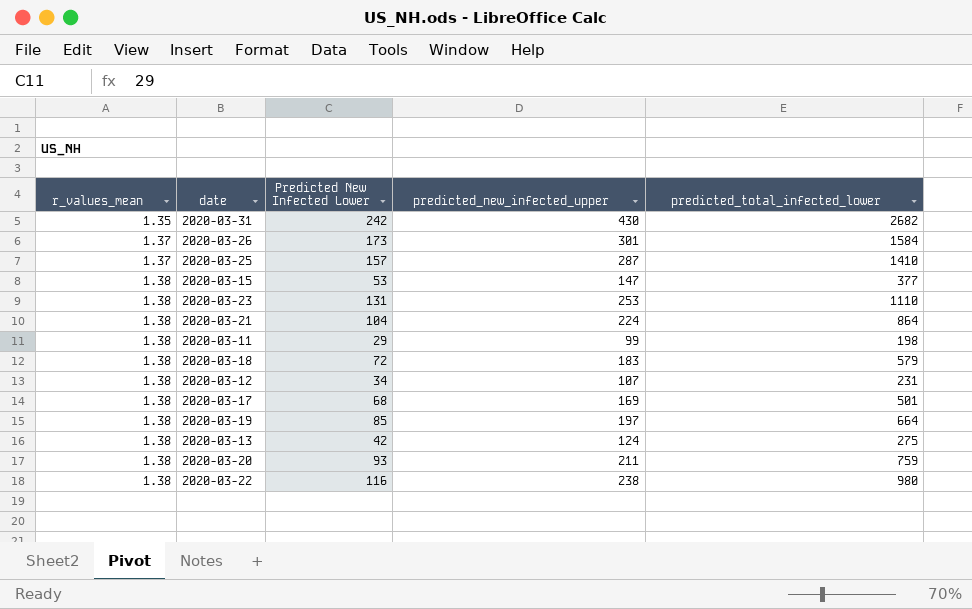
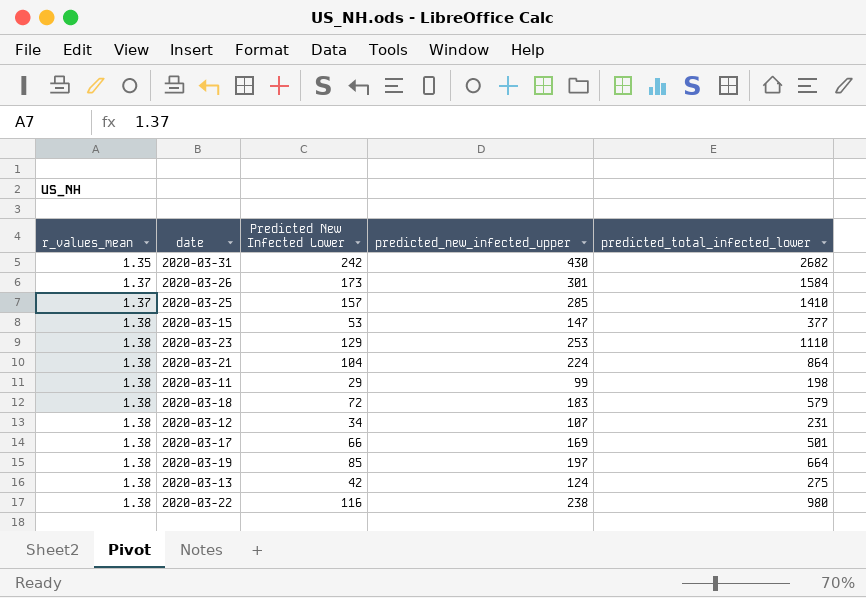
row 2020-03-20: 1.38 | 93 | 211 | 759 -> none
2020-03-25 | predicted_new_infected_upper: 287 -> 285
2020-03-23 | Predicted New Infected Lower: 131 -> 129
2020-03-17 | Predicted New Infected Lower: 68 -> 66

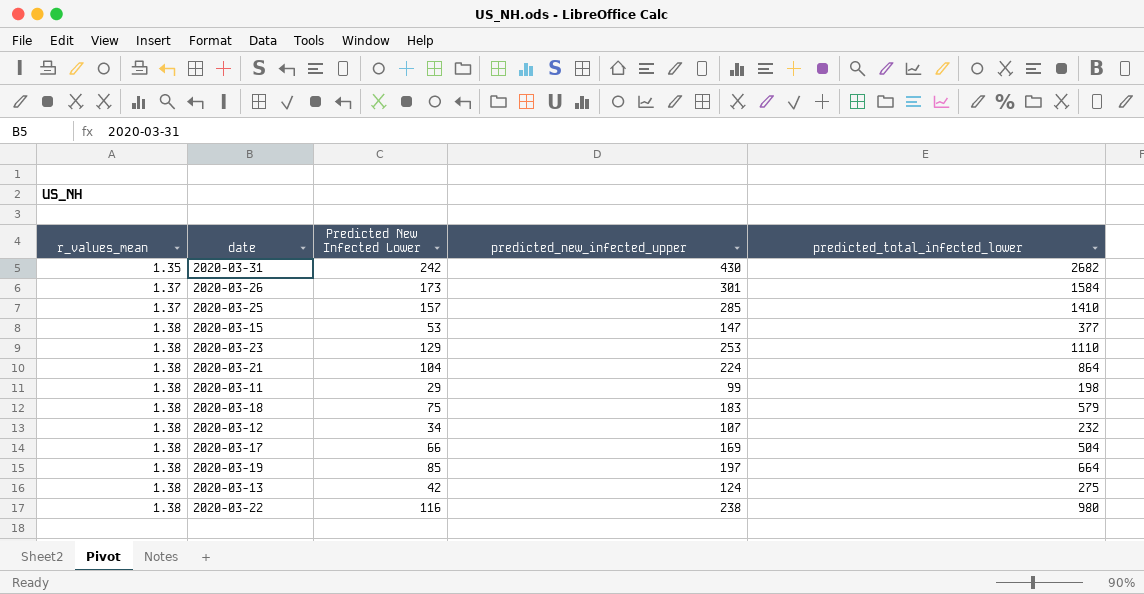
2020-03-18 | Predicted New Infected Lower: 72 -> 75
2020-03-12 | predicted_total_infected_lower: 231 -> 232
2020-03-17 | predicted_total_infected_lower: 501 -> 504

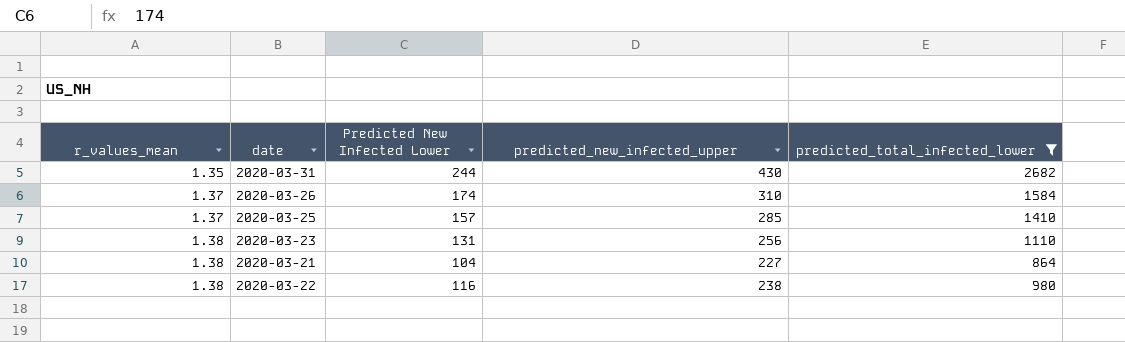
filter: none -> predicted_total_infected_lower >= 864
2020-03-31 | Predicted New Infected Lower: 242 -> 244
2020-03-26 | Predicted New Infected Lower: 173 -> 174
2020-03-26 | predicted_new_infected_upper: 301 -> 310
2020-03-23 | Predicted New Infected Lower: 129 -> 131
2020-03-23 | predicted_new_infected_upper: 253 -> 256
2020-03-21 | predicted_new_infected_upper: 224 -> 227

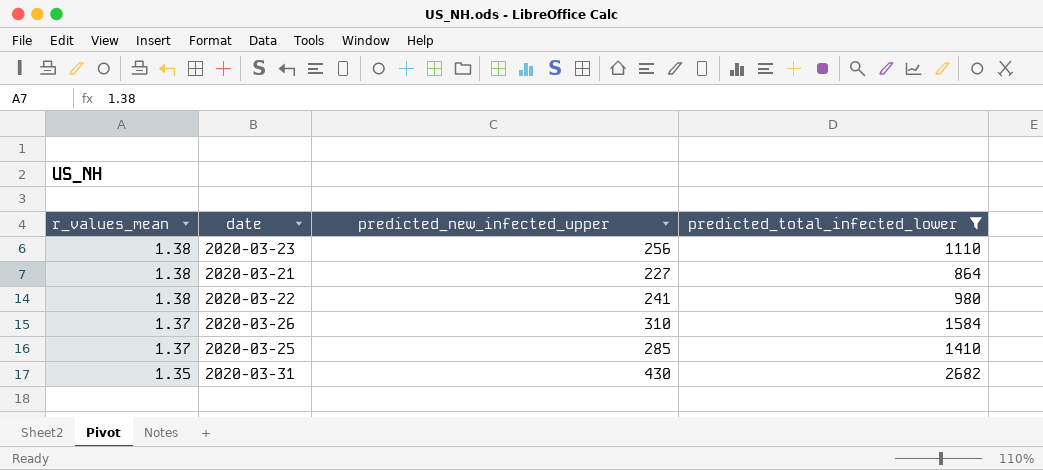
row order: r_values_mean ascending -> r_values_mean descending
column Predicted New Infected Lower | position: 3 -> none
2020-03-22 | predicted_new_infected_upper: 238 -> 241

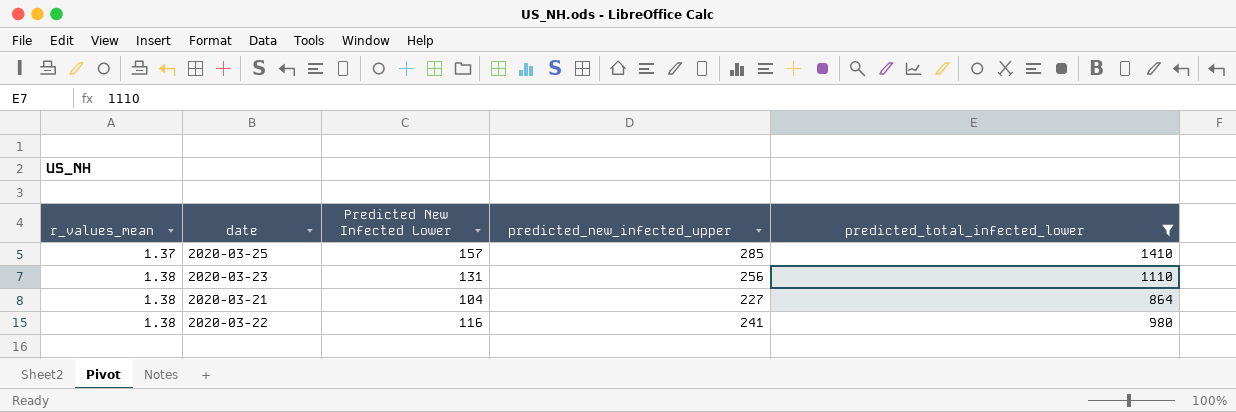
row order: r_values_mean descending -> r_values_mean ascending
column Predicted New Infected Lower | position: none -> 3
row 2020-03-26: 1.37 | 310 | 1584 -> none
row 2020-03-31: 1.35 | 430 | 2682 -> none

